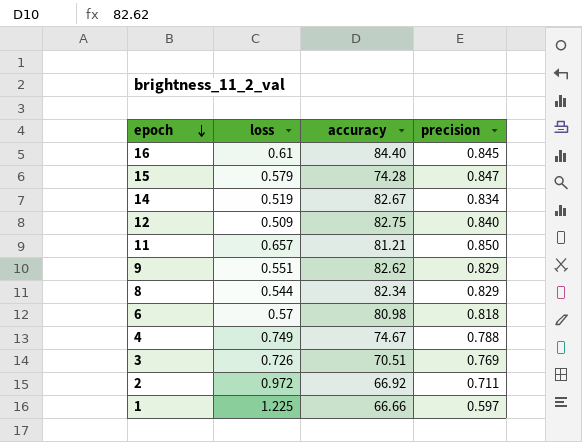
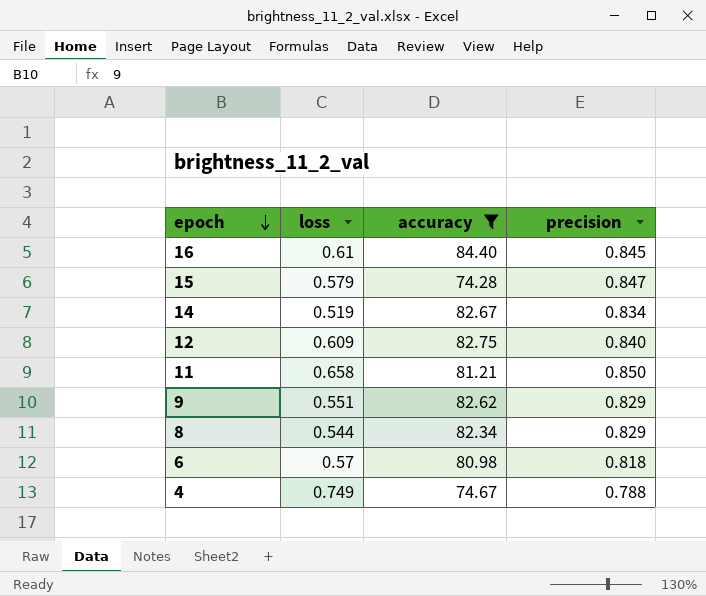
filter: none -> accuracy >= 74.28
12 | loss: 0.509 -> 0.609
11 | loss: 0.657 -> 0.658

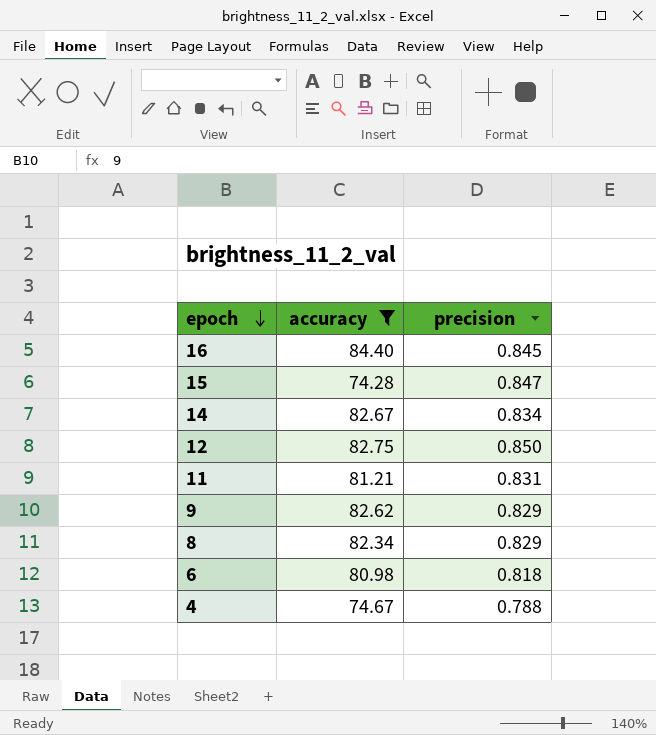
column loss | position: 2 -> none
12 | precision: 0.840 -> 0.850
11 | precision: 0.850 -> 0.831

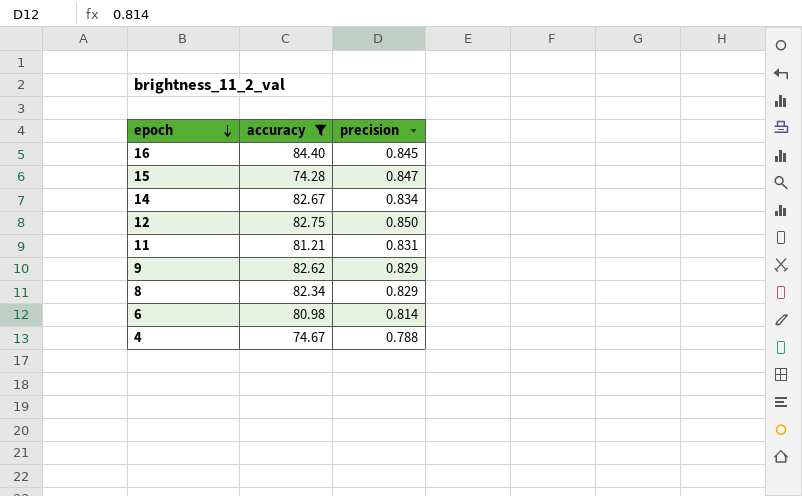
6 | precision: 0.818 -> 0.814

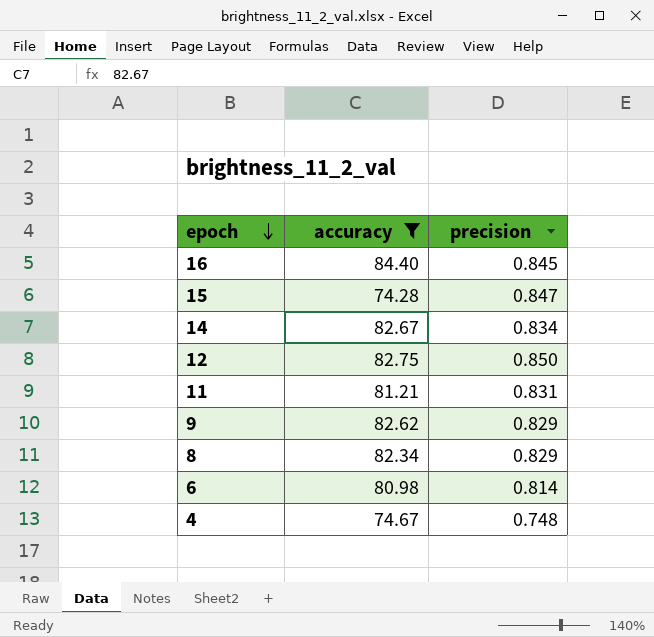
4 | precision: 0.788 -> 0.748

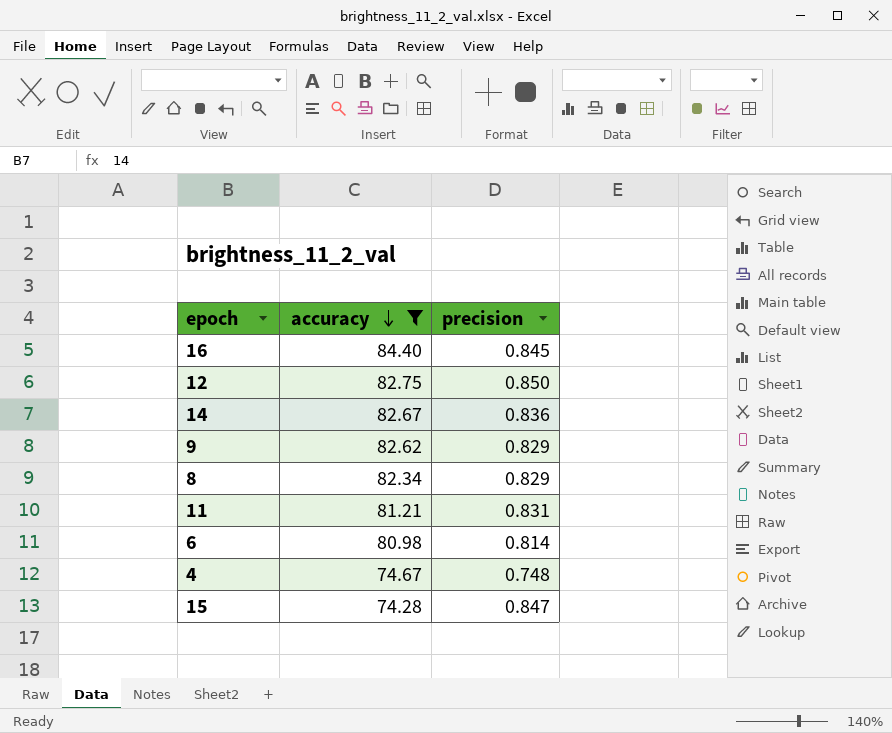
row order: epoch descending -> accuracy descending
14 | precision: 0.834 -> 0.836

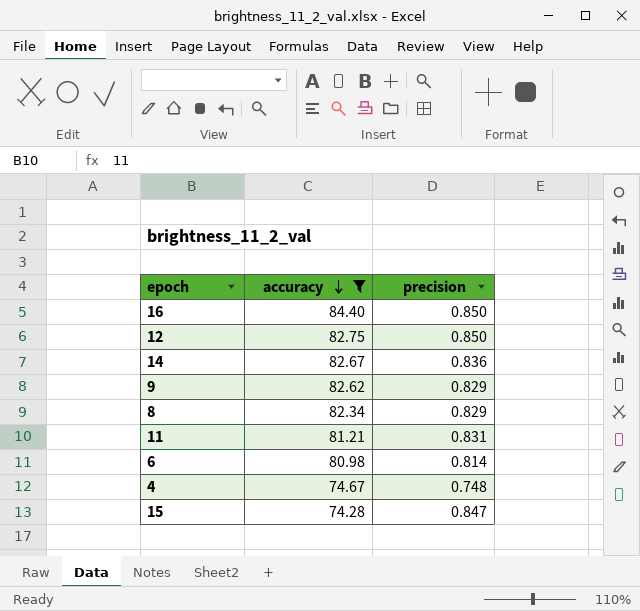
16 | precision: 0.845 -> 0.850

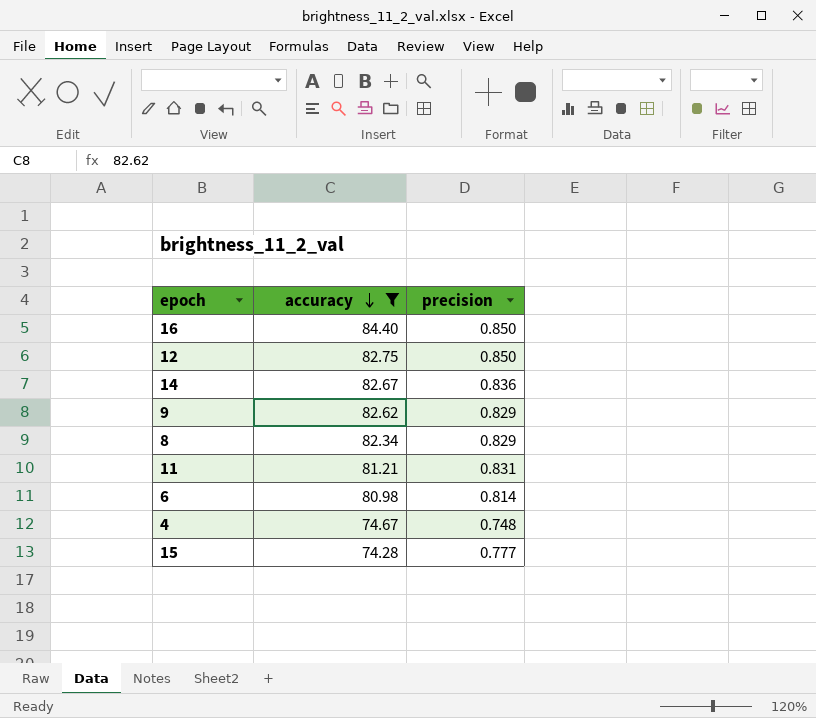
15 | precision: 0.847 -> 0.777

